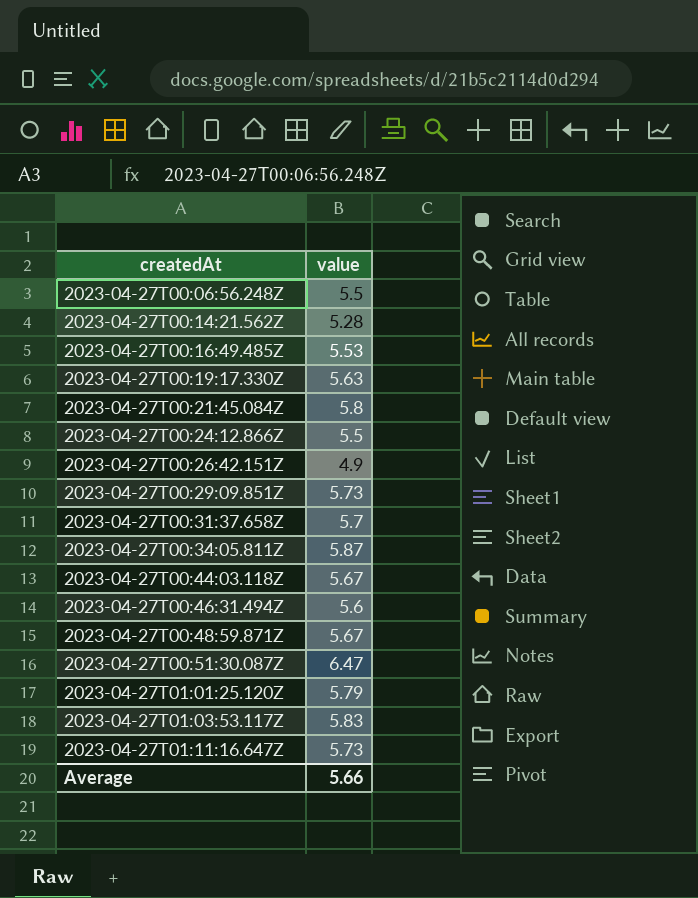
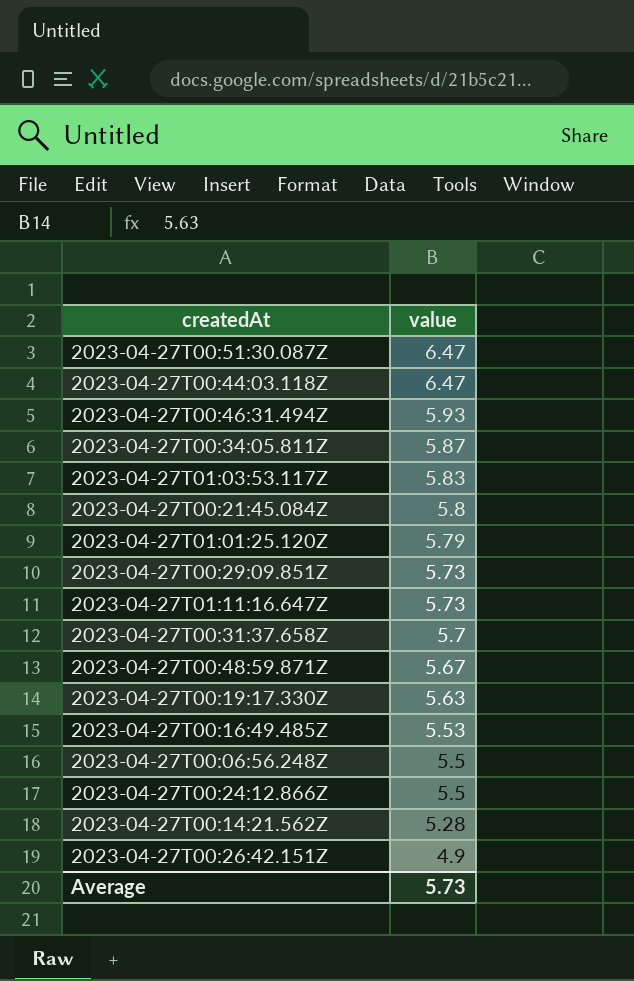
row order: createdAt ascending -> value descending
2023-04-27T00:44:03.118Z | value: 5.67 -> 6.47
2023-04-27T00:46:31.494Z | value: 5.6 -> 5.93
Average | value: 5.66 -> 5.73

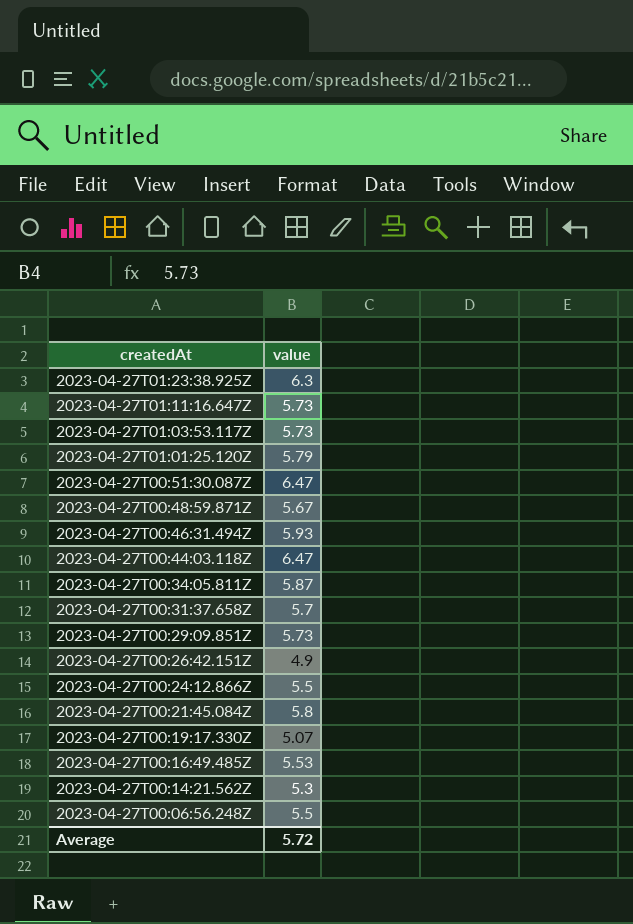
row order: value descending -> createdAt descending
row 2023-04-27T01:23:38.925Z: none -> 6.3
2023-04-27T01:03:53.117Z | value: 5.83 -> 5.73
2023-04-27T00:19:17.330Z | value: 5.63 -> 5.07
2023-04-27T00:14:21.562Z | value: 5.28 -> 5.3
Average | value: 5.73 -> 5.72

